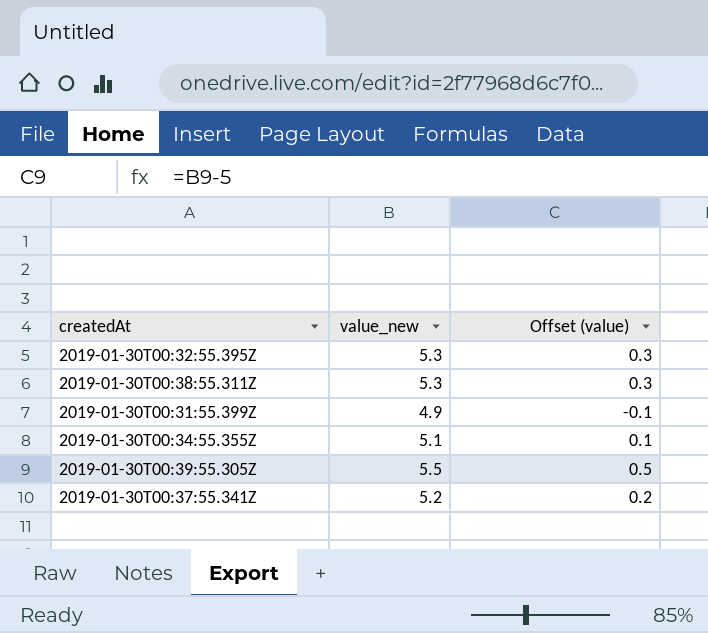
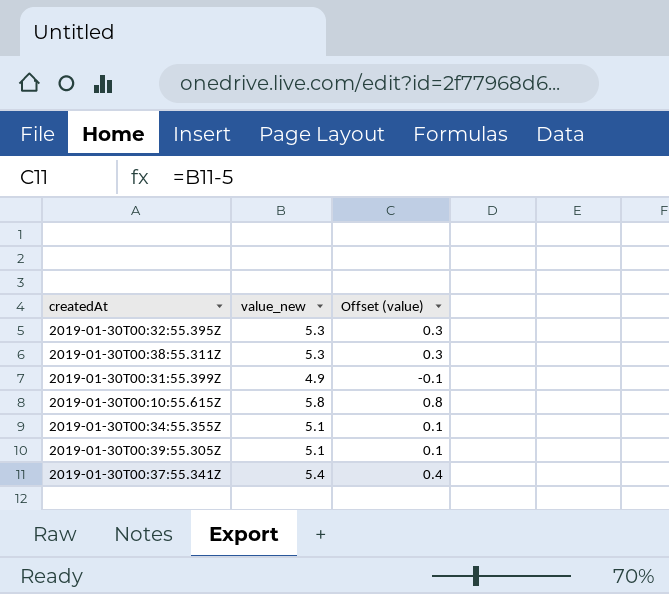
row 2019-01-30T00:10:55.615Z: none -> 5.8 | 0.8
2019-01-30T00:39:55.305Z | value_new: 5.5 -> 5.1
2019-01-30T00:39:55.305Z | Offset (value): 0.5 -> 0.1
2019-01-30T00:37:55.341Z | value_new: 5.2 -> 5.4
2019-01-30T00:37:55.341Z | Offset (value): 0.2 -> 0.4

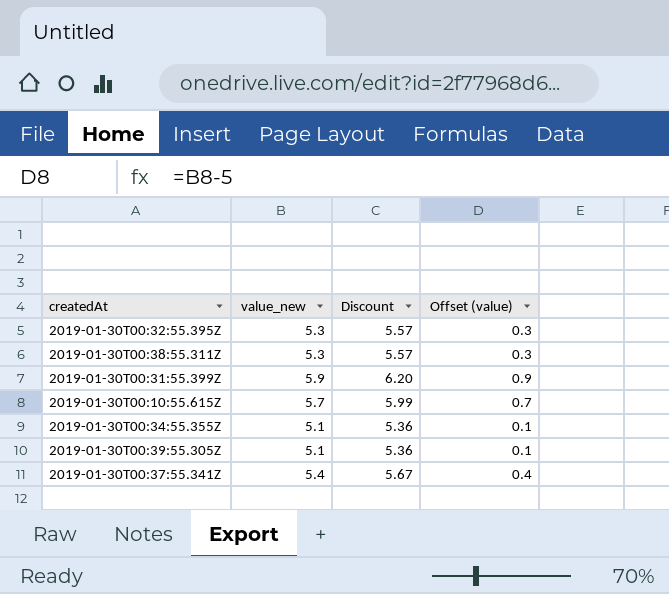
column Discount | formula: none -> [value_new] * 1.05
2019-01-30T00:31:55.399Z | value_new: 4.9 -> 5.9
2019-01-30T00:31:55.399Z | Offset (value): -0.1 -> 0.9
2019-01-30T00:10:55.615Z | value_new: 5.8 -> 5.7
2019-01-30T00:10:55.615Z | Offset (value): 0.8 -> 0.7

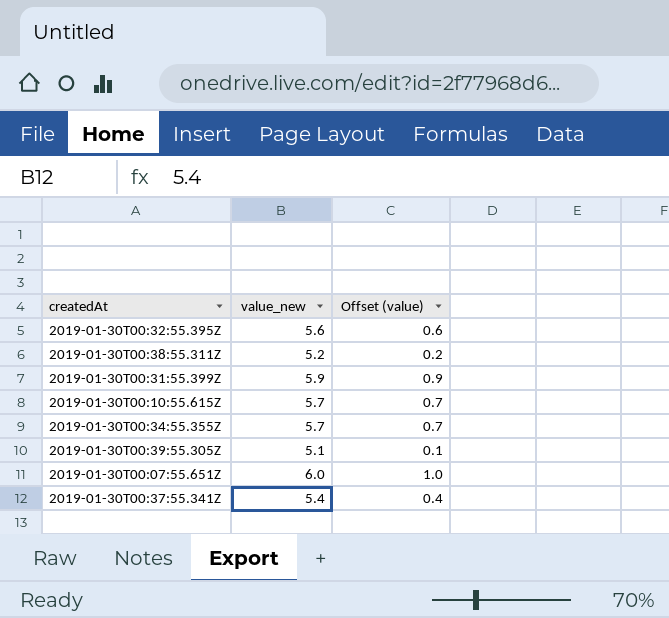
column Discount | formula: [value_new] * 1.05 -> none
2019-01-30T00:32:55.395Z | value_new: 5.3 -> 5.6
2019-01-30T00:32:55.395Z | Offset (value): 0.3 -> 0.6
2019-01-30T00:38:55.311Z | value_new: 5.3 -> 5.2
2019-01-30T00:38:55.311Z | Offset (value): 0.3 -> 0.2
2019-01-30T00:34:55.355Z | value_new: 5.1 -> 5.7
2019-01-30T00:34:55.355Z | Offset (value): 0.1 -> 0.7
row 2019-01-30T00:07:55.651Z: none -> 6.0 | 1.0

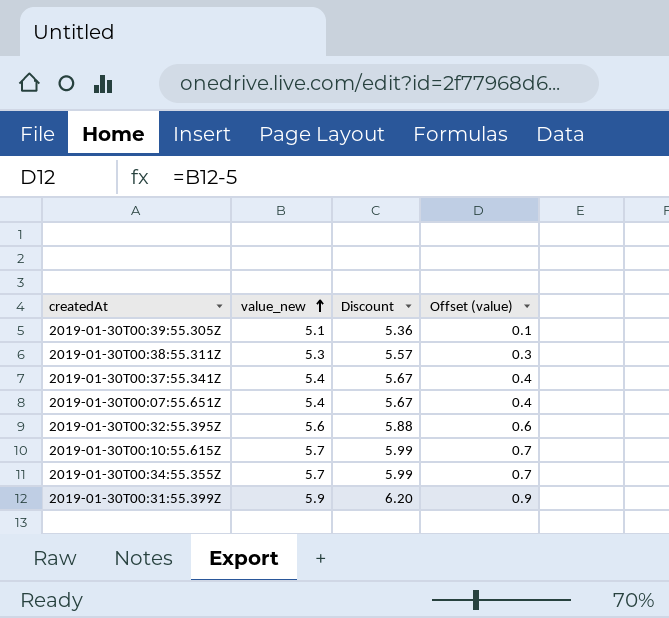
row order: none -> value_new ascending
column Discount | formula: none -> [value_new] * 1.05
2019-01-30T00:38:55.311Z | value_new: 5.2 -> 5.3
2019-01-30T00:38:55.311Z | Offset (value): 0.2 -> 0.3
2019-01-30T00:07:55.651Z | value_new: 6.0 -> 5.4
2019-01-30T00:07:55.651Z | Offset (value): 1.0 -> 0.4

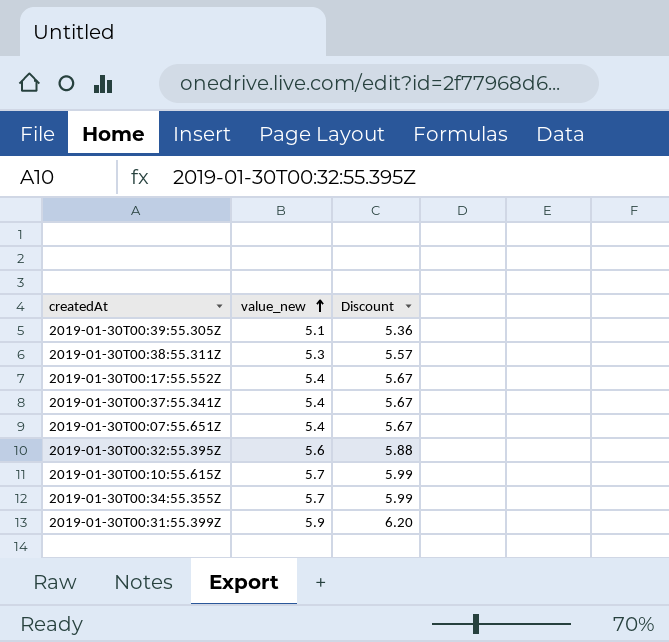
column Offset (value) | formula: [value_new] - 5 -> none
row 2019-01-30T00:17:55.552Z: none -> 5.4 | 5.67

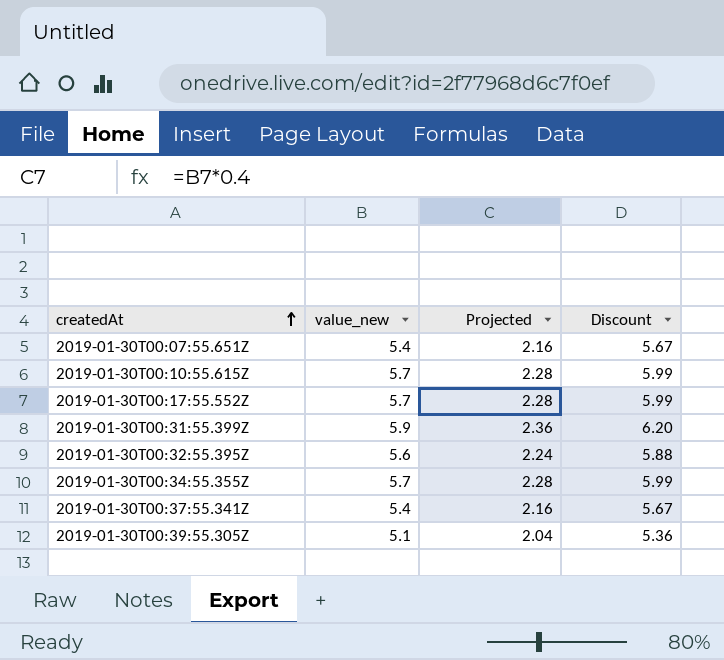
row order: value_new ascending -> createdAt ascending
column Projected | formula: none -> [value_new] * 0.4
row 2019-01-30T00:38:55.311Z: 5.3 | 5.57 -> none
2019-01-30T00:17:55.552Z | value_new: 5.4 -> 5.7
2019-01-30T00:17:55.552Z | Discount: 5.67 -> 5.99

